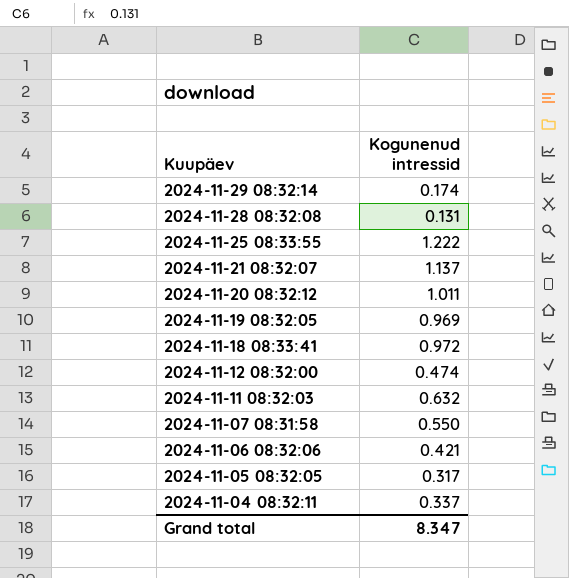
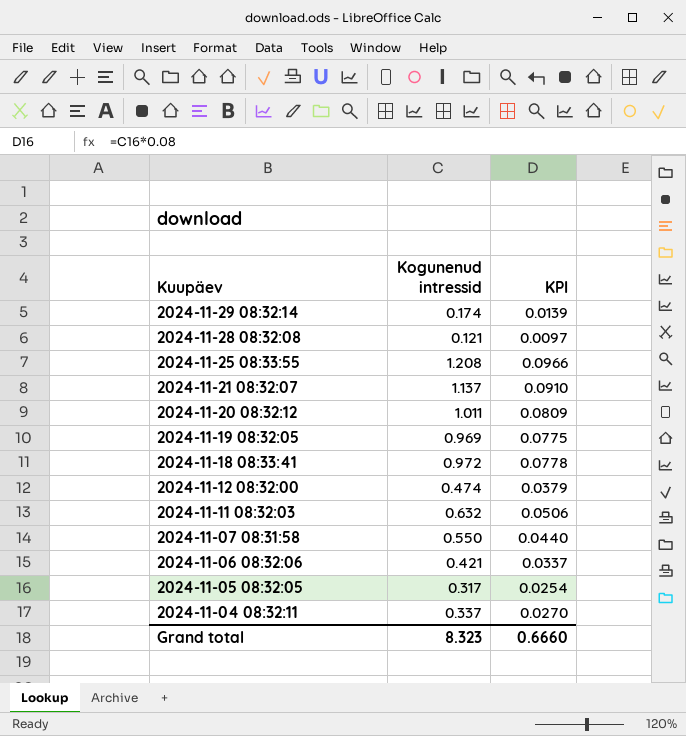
column KPI | formula: none -> [Kogunenud intressid] * 0.08
2024-11-28 08:32:08 | Kogunenud intressid: 0.131 -> 0.121
2024-11-25 08:33:55 | Kogunenud intressid: 1.222 -> 1.208
Grand total | Kogunenud intressid: 8.347 -> 8.323

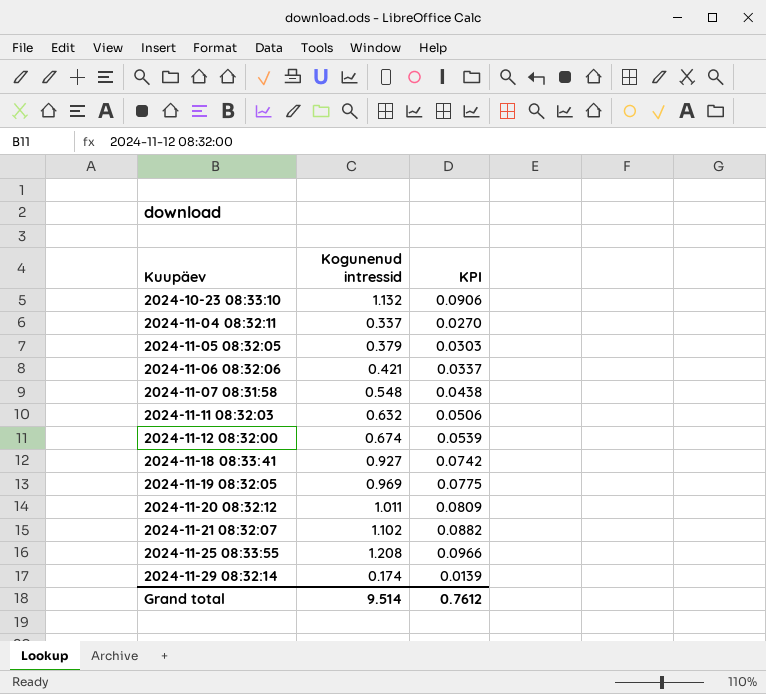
row order: Kuupäev descending -> Kuupäev ascending
row 2024-11-28 08:32:08: 0.121 | 0.0097 -> none
row 2024-10-23 08:33:10: none -> 1.132 | 0.0906
2024-11-05 08:32:05 | Kogunenud intressid: 0.317 -> 0.379
2024-11-05 08:32:05 | KPI: 0.0254 -> 0.0303
2024-11-07 08:31:58 | Kogunenud intressid: 0.550 -> 0.548
2024-11-07 08:31:58 | KPI: 0.0440 -> 0.0438
2024-11-12 08:32:00 | Kogunenud intressid: 0.474 -> 0.674
2024-11-12 08:32:00 | KPI: 0.0379 -> 0.0539
2024-11-18 08:33:41 | Kogunenud intressid: 0.972 -> 0.927
2024-11-18 08:33:41 | KPI: 0.0778 -> 0.0742
2024-11-21 08:32:07 | Kogunenud intressid: 1.137 -> 1.102
2024-11-21 08:32:07 | KPI: 0.0910 -> 0.0882
Grand total | Kogunenud intressid: 8.323 -> 9.514
Grand total | KPI: 0.6660 -> 0.7612

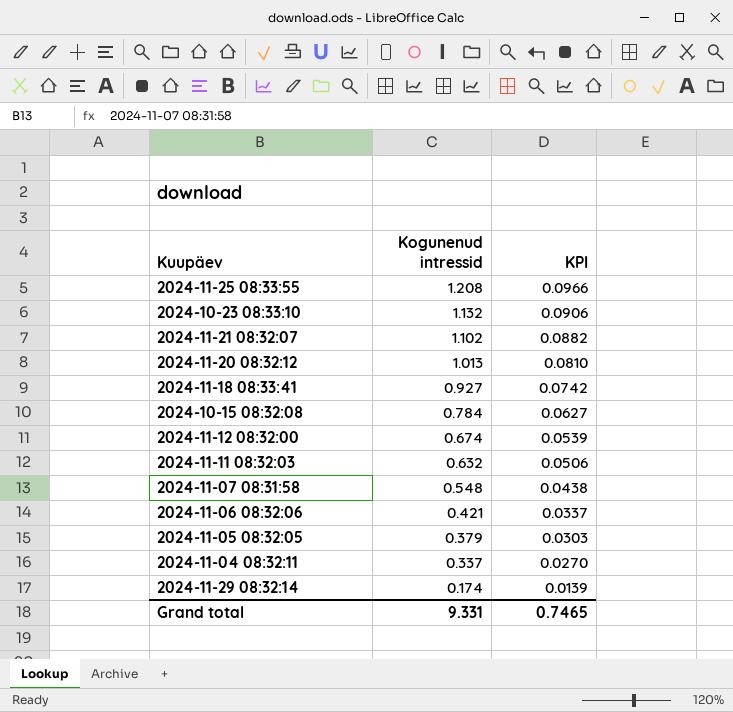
row order: Kuupäev ascending -> Kogunenud intressid descending
row 2024-11-19 08:32:05: 0.969 | 0.0775 -> none
2024-11-20 08:32:12 | Kogunenud intressid: 1.011 -> 1.013
2024-11-20 08:32:12 | KPI: 0.0809 -> 0.0810
row 2024-10-15 08:32:08: none -> 0.784 | 0.0627
Grand total | Kogunenud intressid: 9.514 -> 9.331
Grand total | KPI: 0.7612 -> 0.7465

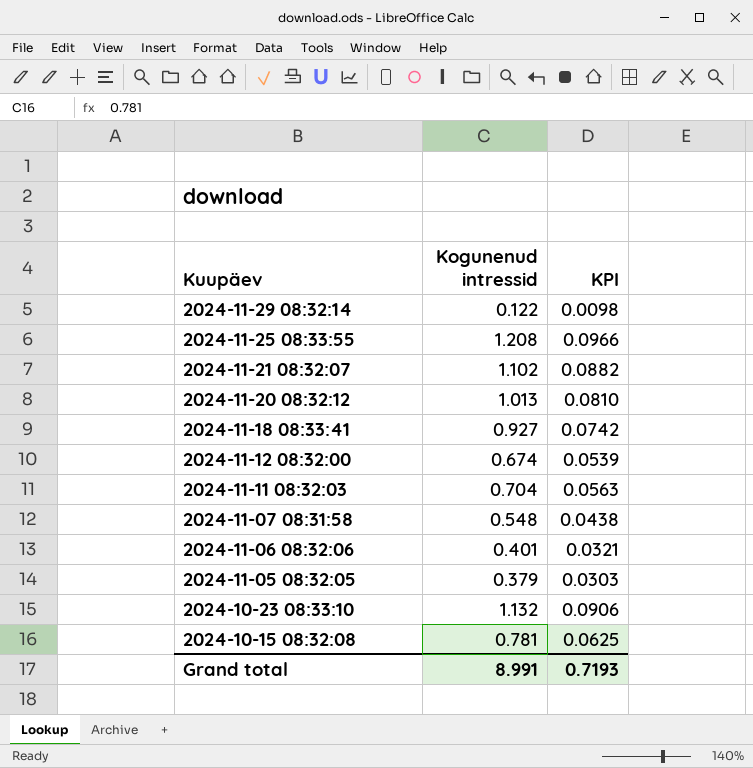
row order: Kogunenud intressid descending -> Kuupäev descending
row 2024-11-04 08:32:11: 0.337 | 0.0270 -> none
2024-11-29 08:32:14 | Kogunenud intressid: 0.174 -> 0.122
2024-11-29 08:32:14 | KPI: 0.0139 -> 0.0098
2024-11-11 08:32:03 | Kogunenud intressid: 0.632 -> 0.704
2024-11-11 08:32:03 | KPI: 0.0506 -> 0.0563
2024-11-06 08:32:06 | Kogunenud intressid: 0.421 -> 0.401
2024-11-06 08:32:06 | KPI: 0.0337 -> 0.0321
2024-10-15 08:32:08 | Kogunenud intressid: 0.784 -> 0.781
2024-10-15 08:32:08 | KPI: 0.0627 -> 0.0625
Grand total | Kogunenud intressid: 9.331 -> 8.991
Grand total | KPI: 0.7465 -> 0.7193

